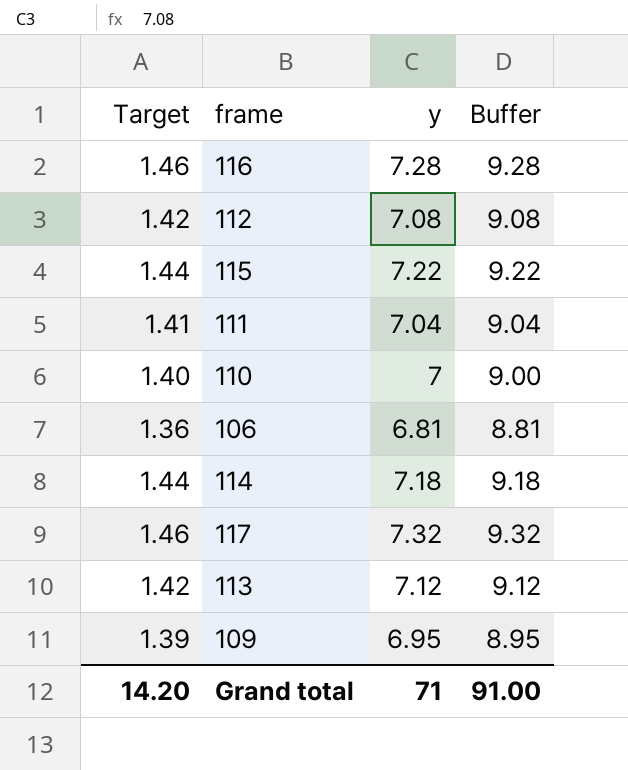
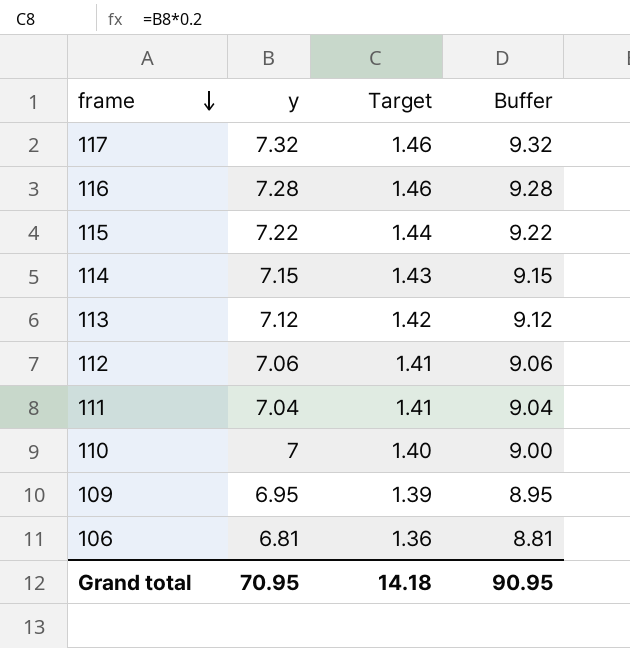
row order: none -> frame descending
column Target | position: 1 -> 3
114 | y: 7.18 -> 7.15
114 | Target: 1.44 -> 1.43
114 | Buffer: 9.18 -> 9.15
112 | y: 7.08 -> 7.06
112 | Target: 1.42 -> 1.41
112 | Buffer: 9.08 -> 9.06
Grand total | y: 71 -> 70.95
Grand total | Target: 14.20 -> 14.18
Grand total | Buffer: 91.00 -> 90.95

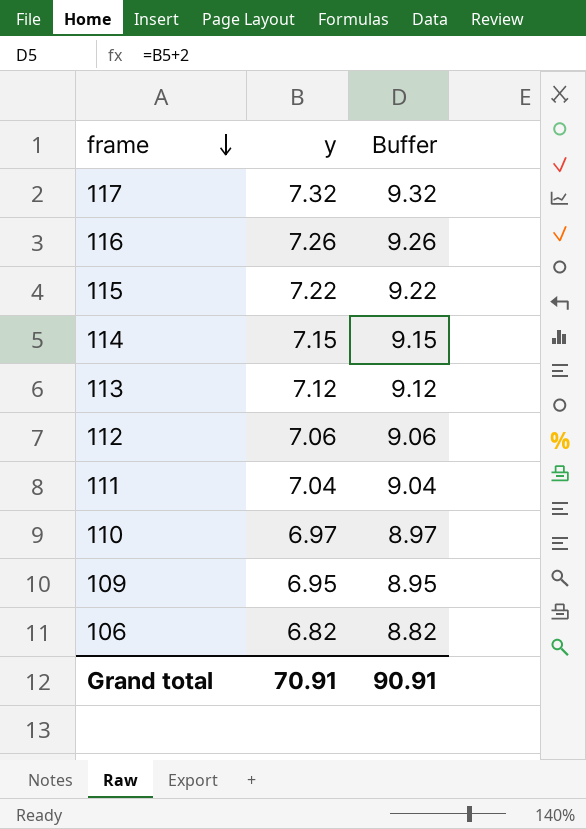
column Target | formula: [y] * 0.2 -> none
116 | y: 7.28 -> 7.26
116 | Buffer: 9.28 -> 9.26
110 | y: 7 -> 6.97
110 | Buffer: 9.00 -> 8.97
106 | y: 6.81 -> 6.82
106 | Buffer: 8.81 -> 8.82
Grand total | y: 70.95 -> 70.91
Grand total | Buffer: 90.95 -> 90.91

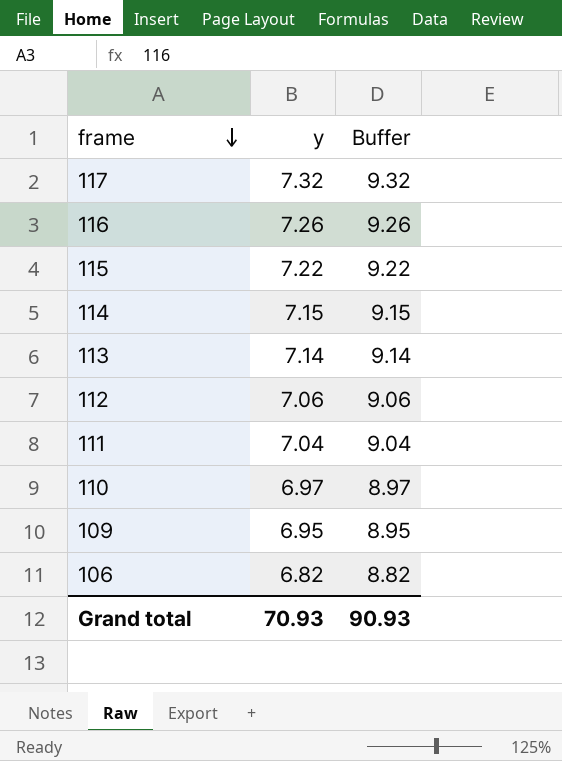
113 | y: 7.12 -> 7.14
113 | Buffer: 9.12 -> 9.14
Grand total | y: 70.91 -> 70.93
Grand total | Buffer: 90.91 -> 90.93

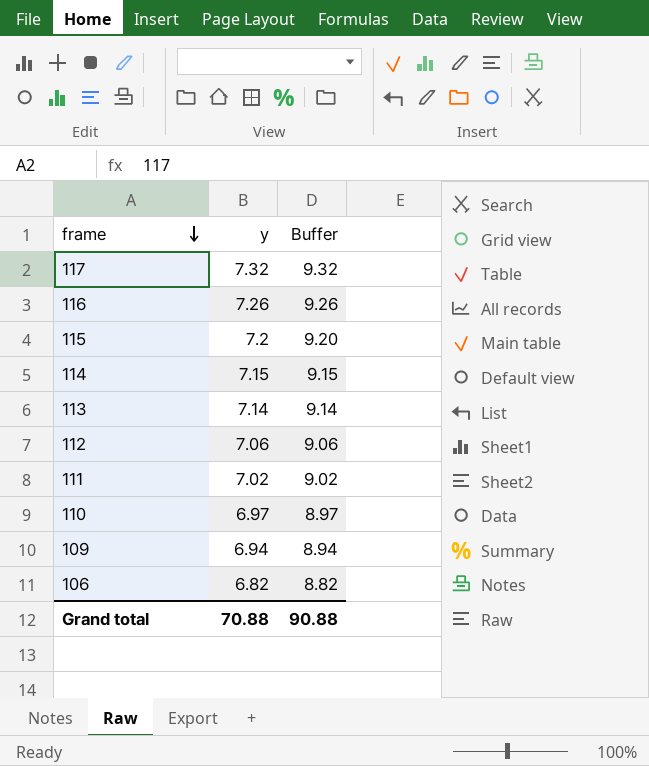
115 | y: 7.22 -> 7.2
115 | Buffer: 9.22 -> 9.20
111 | y: 7.04 -> 7.02
111 | Buffer: 9.04 -> 9.02
109 | y: 6.95 -> 6.94
109 | Buffer: 8.95 -> 8.94
Grand total | y: 70.93 -> 70.88
Grand total | Buffer: 90.93 -> 90.88

